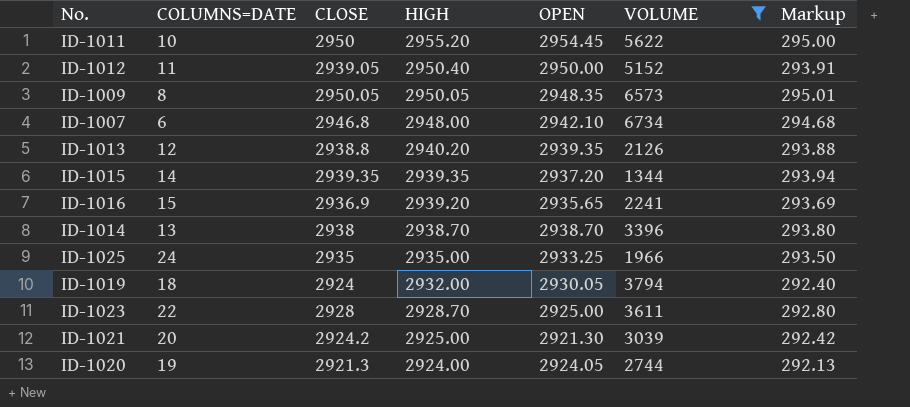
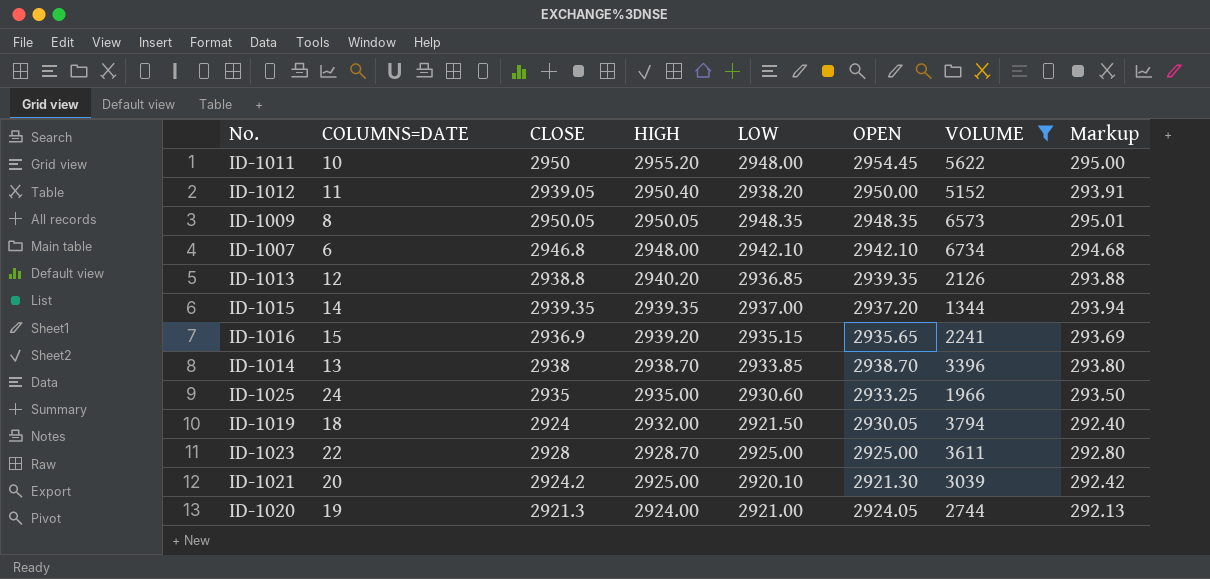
column LOW | position: none -> 5

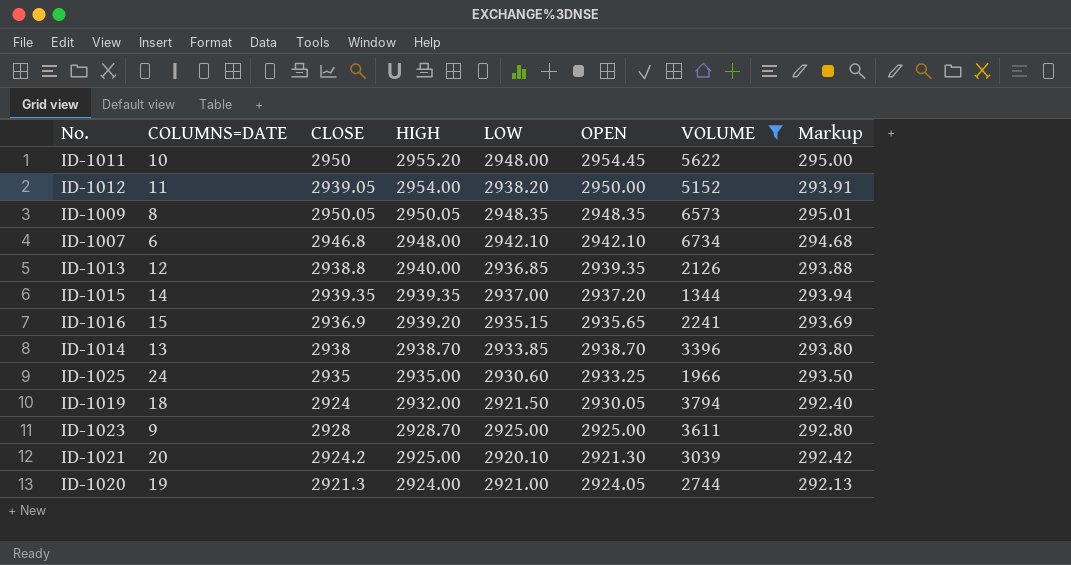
ID-1012 | HIGH: 2950.40 -> 2954.00
ID-1013 | HIGH: 2940.20 -> 2940.00
ID-1023 | COLUMNS=DATE: 22 -> 9

